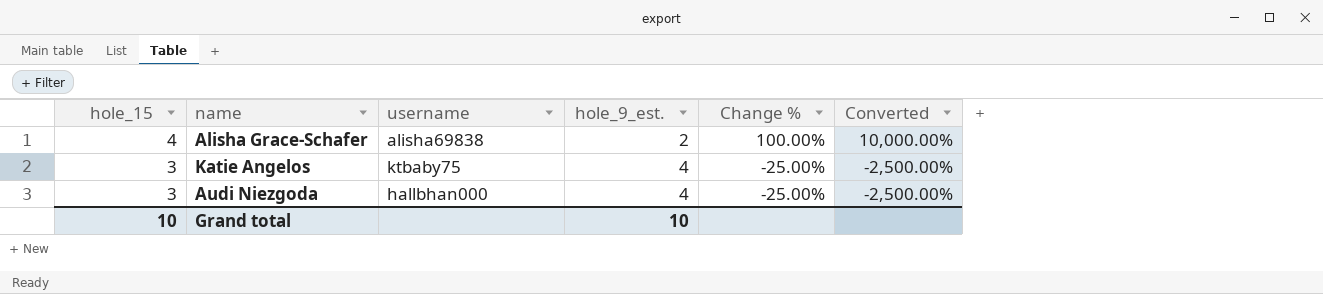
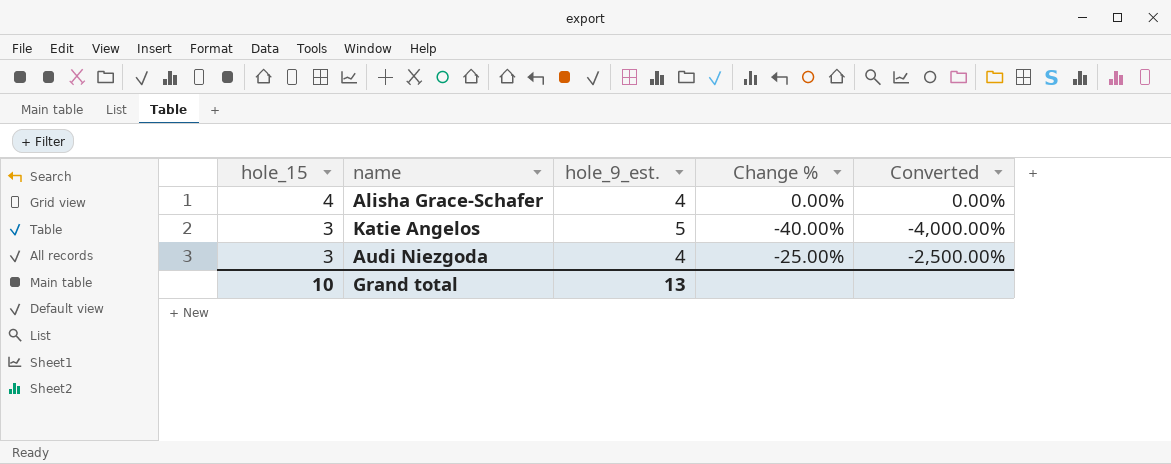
column username | position: 3 -> none
Alisha Grace-Schafer | hole_9_est.: 2 -> 4
Alisha Grace-Schafer | Change %: 100.00% -> 0.00%
Alisha Grace-Schafer | Converted: 10,000.00% -> 0.00%
Katie Angelos | hole_9_est.: 4 -> 5
Katie Angelos | Change %: -25.00% -> -40.00%
Katie Angelos | Converted: -2,500.00% -> -4,000.00%
Grand total | hole_9_est.: 10 -> 13

